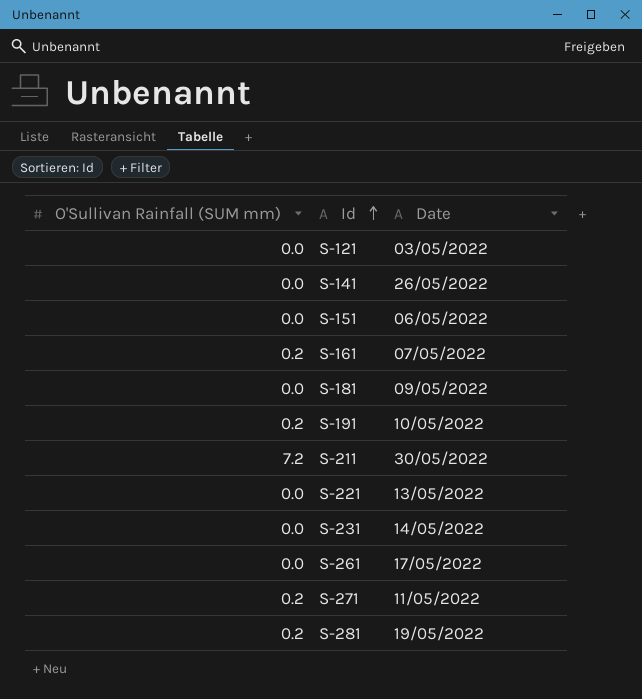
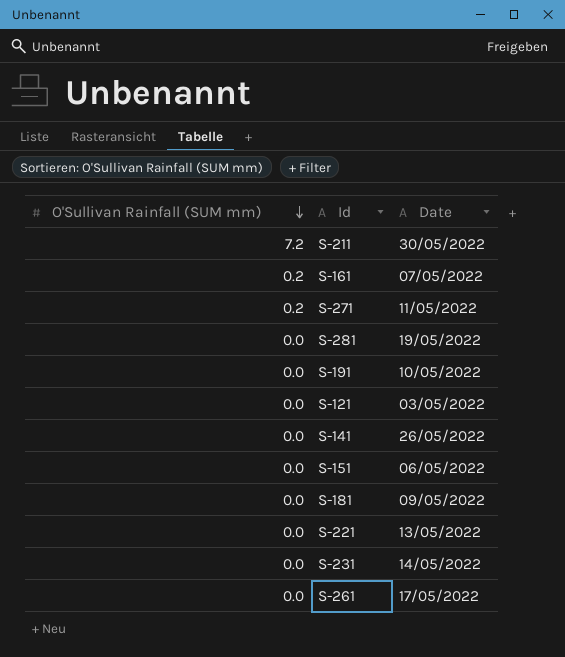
row order: Id ascending -> O'Sullivan Rainfall (SUM mm) descending
S-281 | O'Sullivan Rainfall (SUM mm): 0.2 -> 0.0
S-191 | O'Sullivan Rainfall (SUM mm): 0.2 -> 0.0

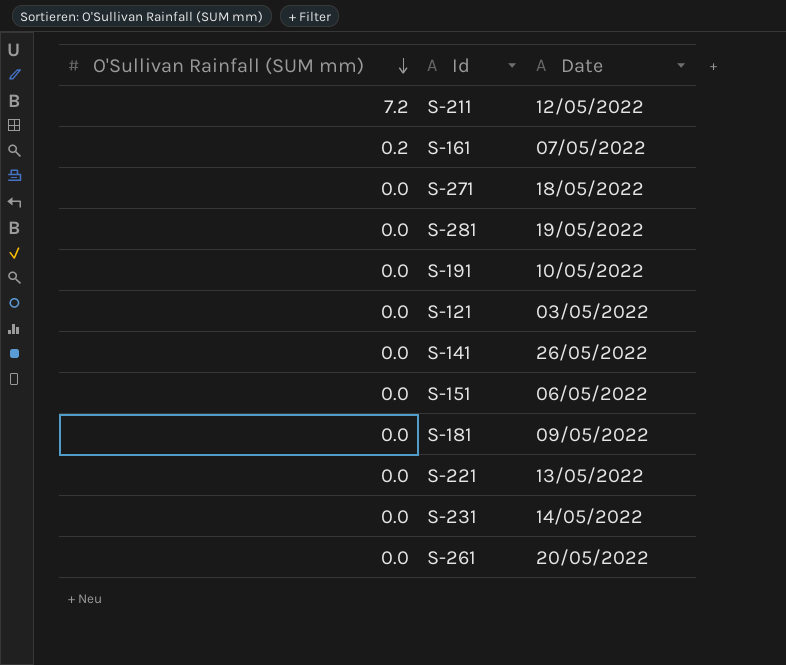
S-211 | Date: 30/05/2022 -> 12/05/2022
S-271 | O'Sullivan Rainfall (SUM mm): 0.2 -> 0.0
S-271 | Date: 11/05/2022 -> 18/05/2022
S-261 | Date: 17/05/2022 -> 20/05/2022

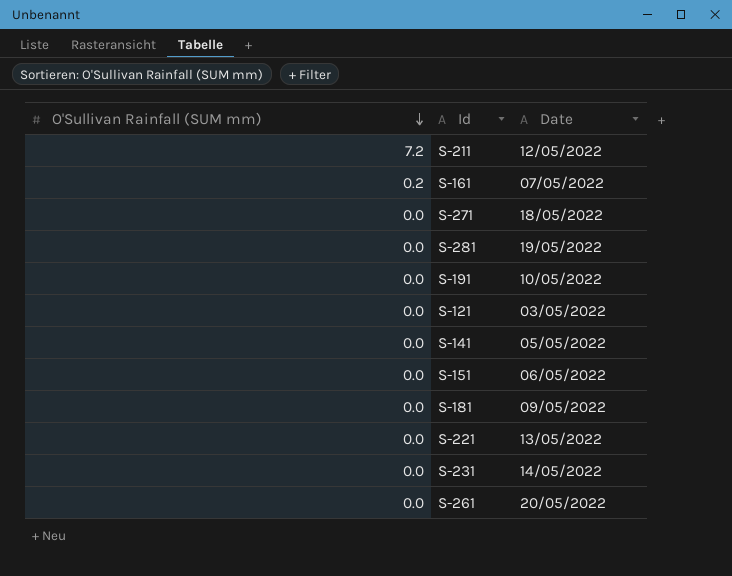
S-141 | Date: 26/05/2022 -> 05/05/2022

